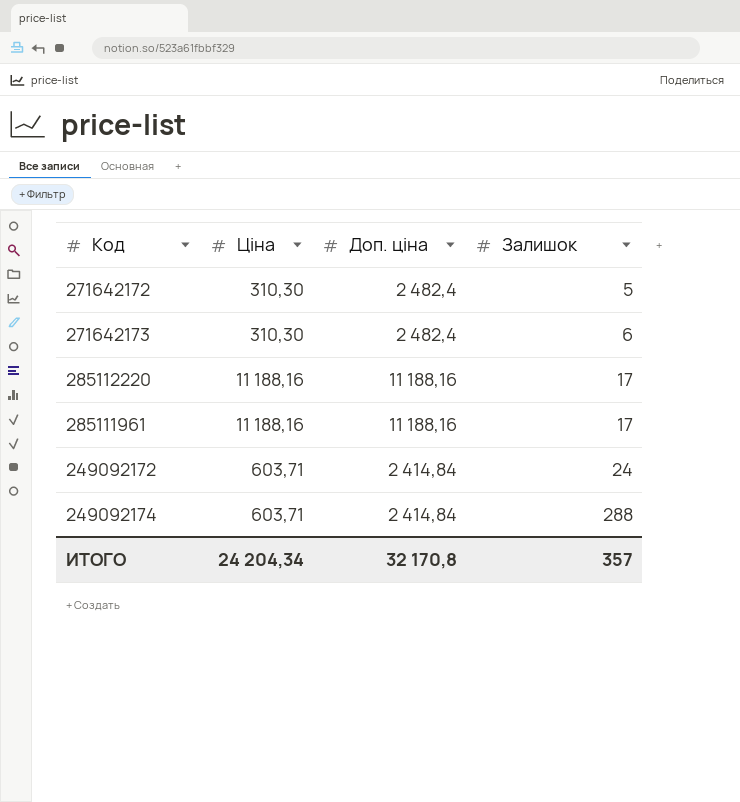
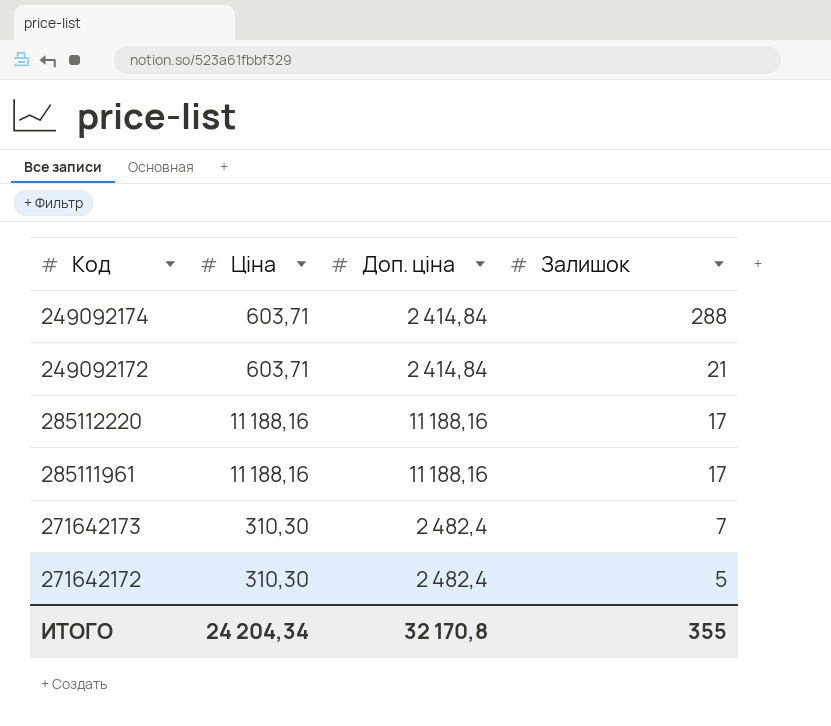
row order: Залишок ascending -> Залишок descending
249092172 | Залишок: 24 -> 21
271642173 | Залишок: 6 -> 7
ИТОГО | Залишок: 357 -> 355

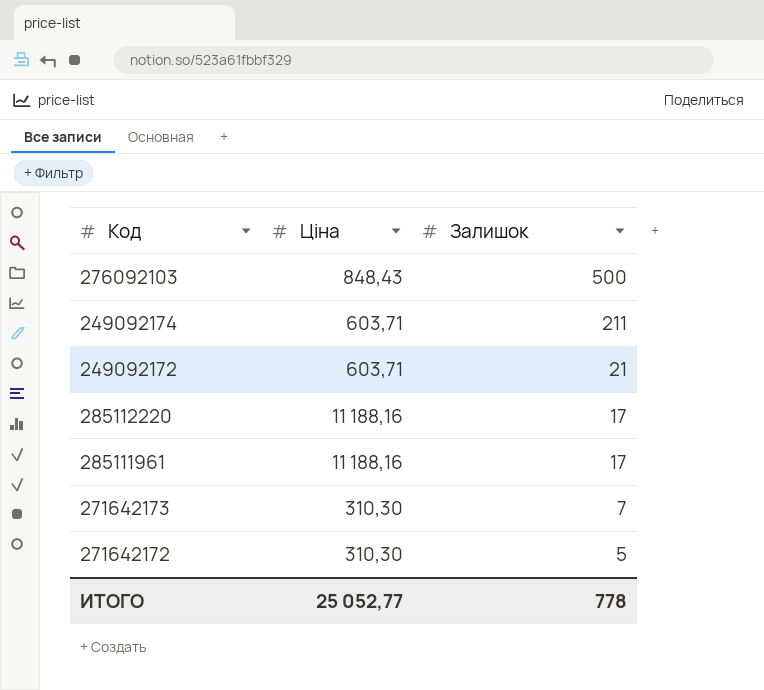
column Доп. ціна | position: 3 -> none
row 276092103: none -> 848,43 | 500
249092174 | Залишок: 288 -> 211
ИТОГО | Ціна: 24 204,34 -> 25 052,77
ИТОГО | Залишок: 355 -> 778

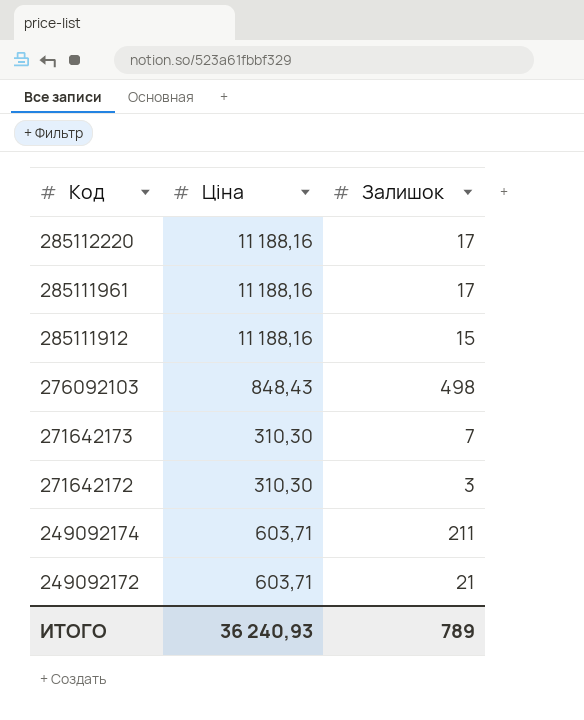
row order: Залишок descending -> Код descending
row 285111912: none -> 11 188,16 | 15
276092103 | Залишок: 500 -> 498
271642172 | Залишок: 5 -> 3
ИТОГО | Ціна: 25 052,77 -> 36 240,93
ИТОГО | Залишок: 778 -> 789

